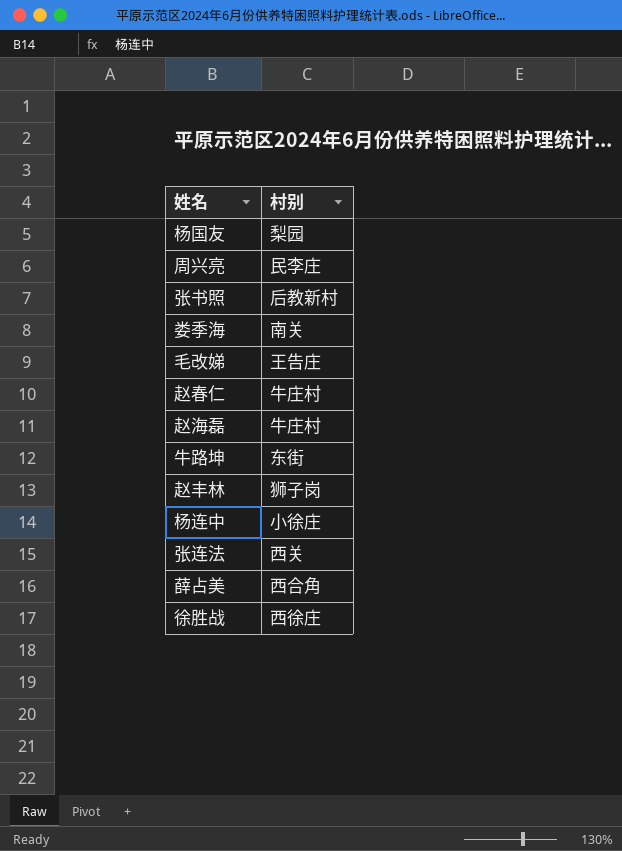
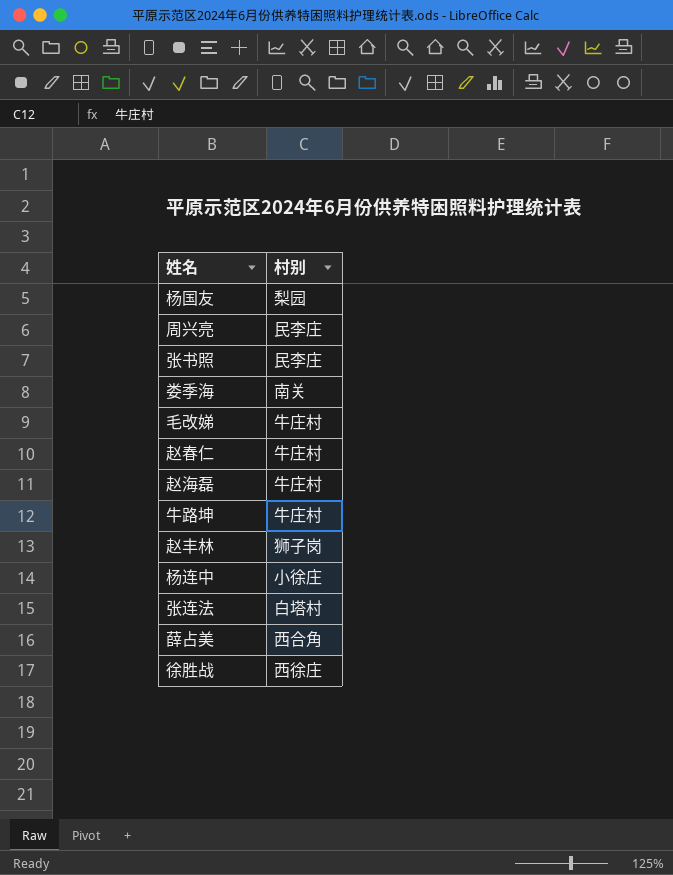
张书照 | 村别: 后教新村 -> 民李庄
毛改娣 | 村别: 王告庄 -> 牛庄村
牛路坤 | 村别: 东街 -> 牛庄村
张连法 | 村别: 西关 -> 白塔村

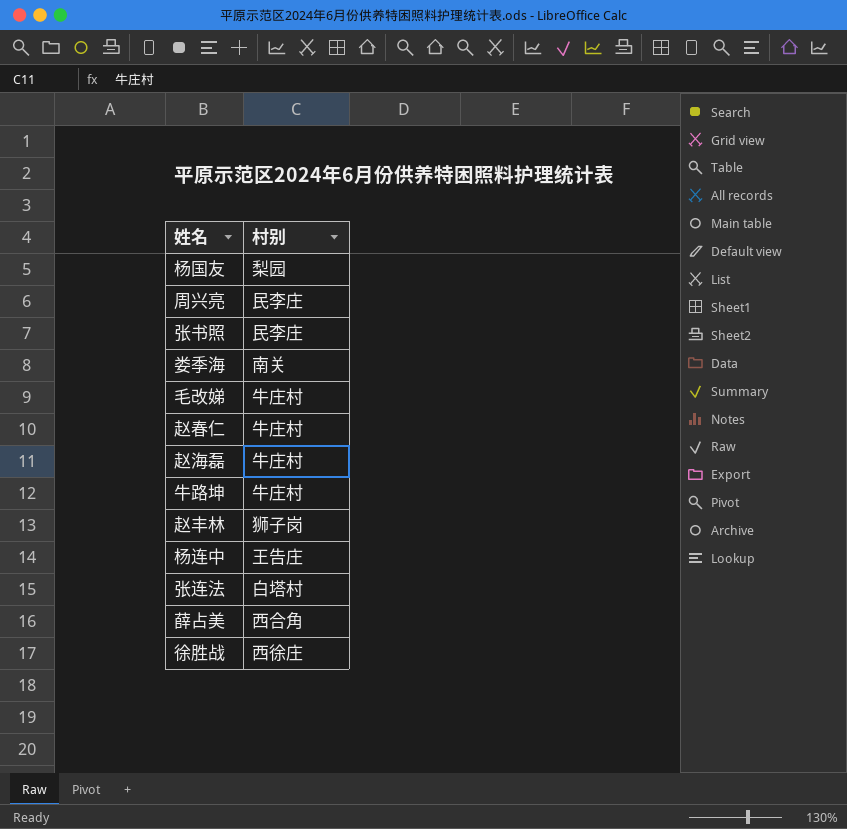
杨连中 | 村别: 小徐庄 -> 王告庄

